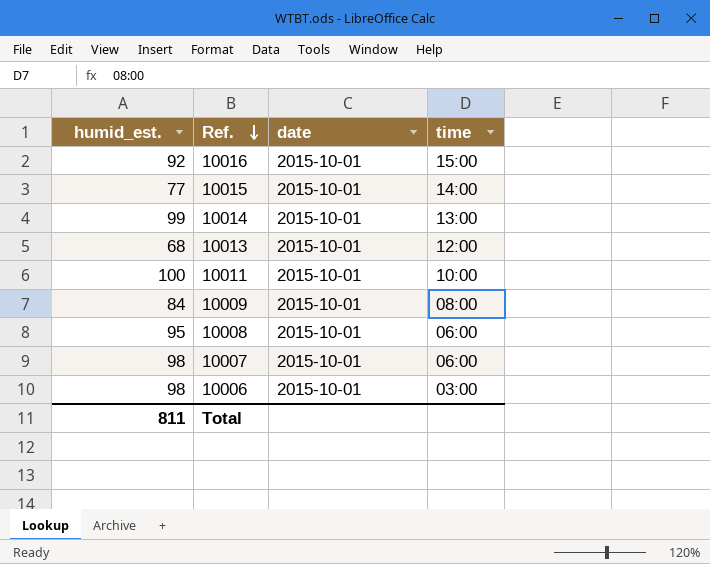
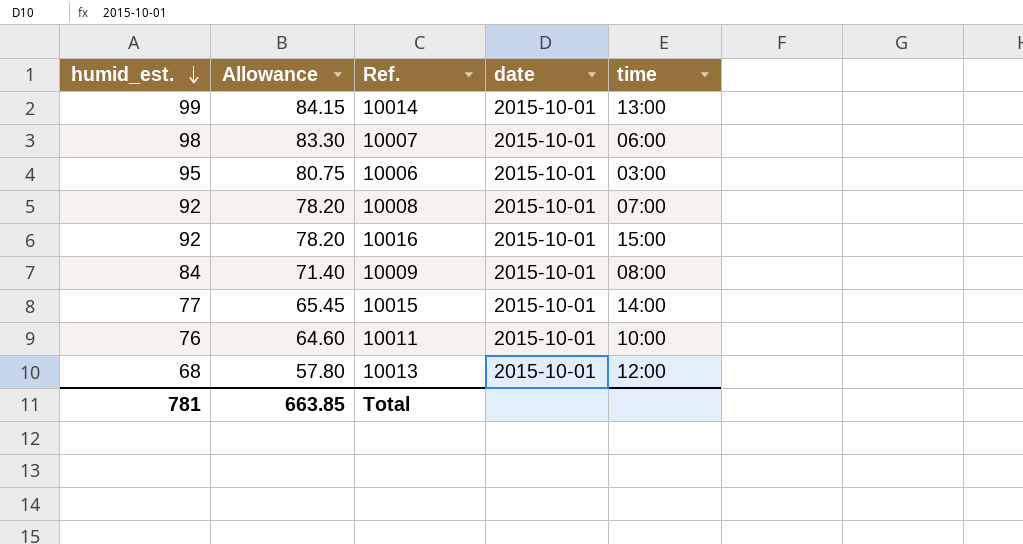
row order: Ref. descending -> humid_est. descending
column Allowance | formula: none -> [humid_est.] * 0.85
10006 | humid_est.: 98 -> 95
10008 | humid_est.: 95 -> 92
10008 | time: 06:00 -> 07:00
10011 | humid_est.: 100 -> 76
Total | humid_est.: 811 -> 781

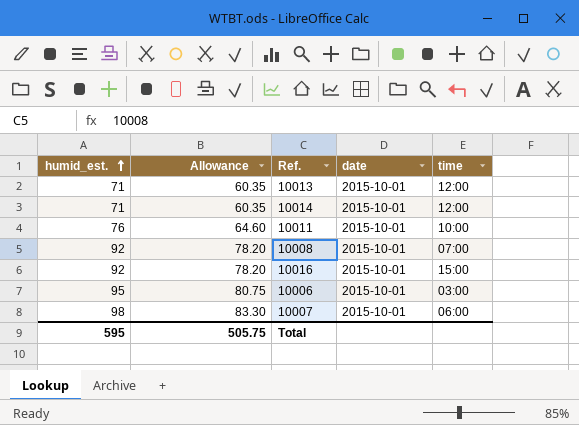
row order: humid_est. descending -> humid_est. ascending
row 10009: 84 | 71.40 | 2015-10-01 | 08:00 -> none
row 10015: 77 | 65.45 | 2015-10-01 | 14:00 -> none
10013 | humid_est.: 68 -> 71
10013 | Allowance: 57.80 -> 60.35
10014 | humid_est.: 99 -> 71
10014 | Allowance: 84.15 -> 60.35
10014 | time: 13:00 -> 12:00
Total | humid_est.: 781 -> 595
Total | Allowance: 663.85 -> 505.75

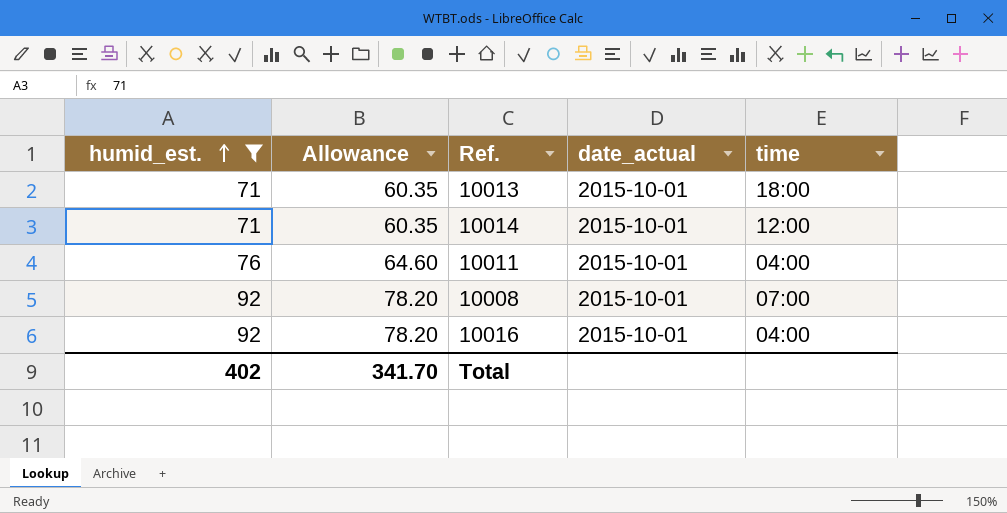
filter: none -> humid_est. <= 92
column name: date -> date_actual
10013 | time: 12:00 -> 18:00
10011 | time: 10:00 -> 04:00
10016 | time: 15:00 -> 04:00
Total | humid_est.: 595 -> 402
Total | Allowance: 505.75 -> 341.70

